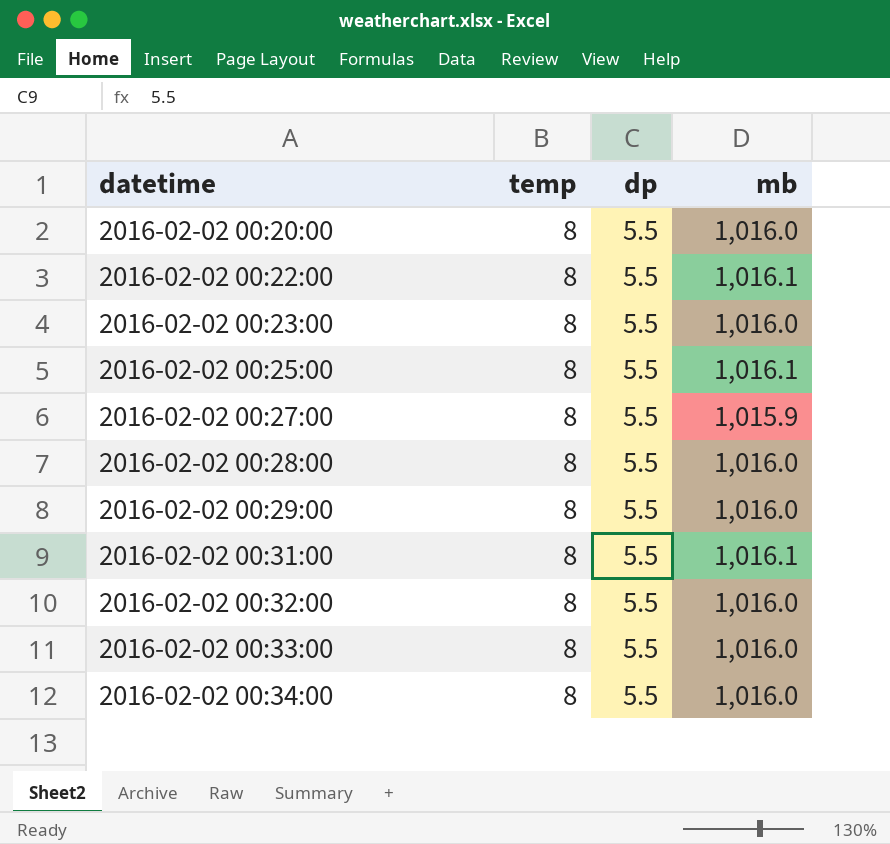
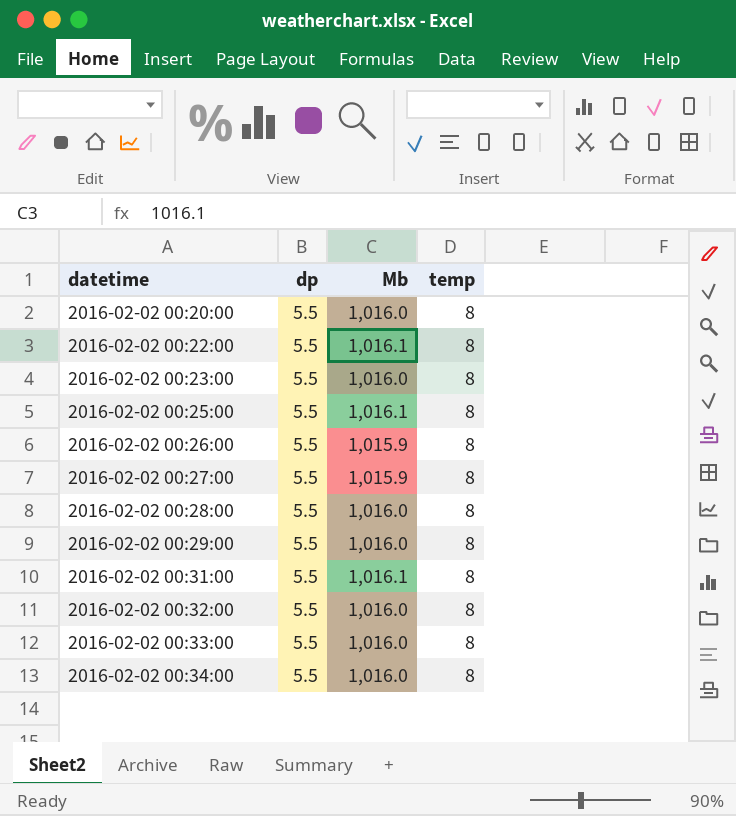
column name: mb -> Mb
column temp | position: 2 -> 4
row 2016-02-02 00:26:00: none -> 5.5 | 1,015.9 | 8

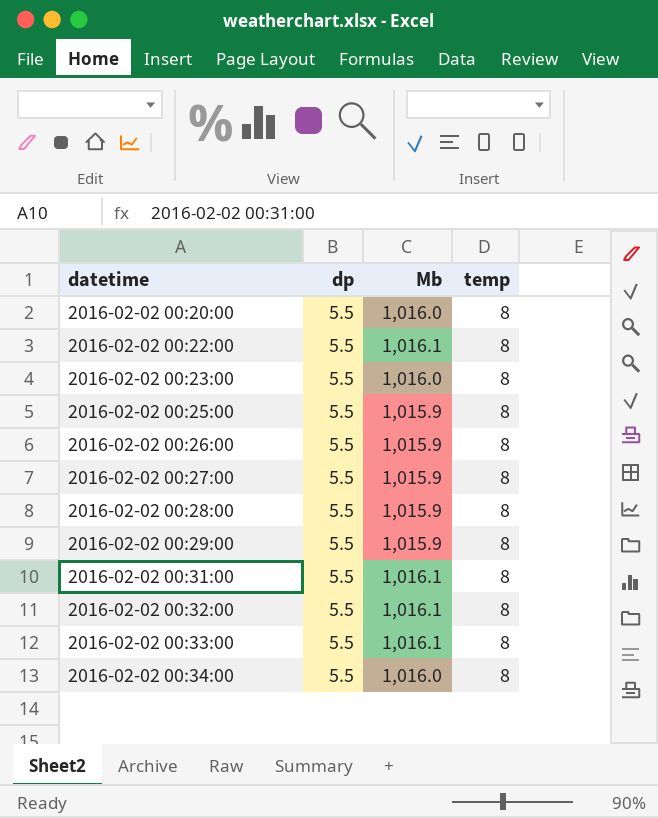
2016-02-02 00:25:00 | Mb: 1,016.1 -> 1,015.9
2016-02-02 00:28:00 | Mb: 1,016.0 -> 1,015.9
2016-02-02 00:29:00 | Mb: 1,016.0 -> 1,015.9
2016-02-02 00:32:00 | Mb: 1,016.0 -> 1,016.1
2016-02-02 00:33:00 | Mb: 1,016.0 -> 1,016.1

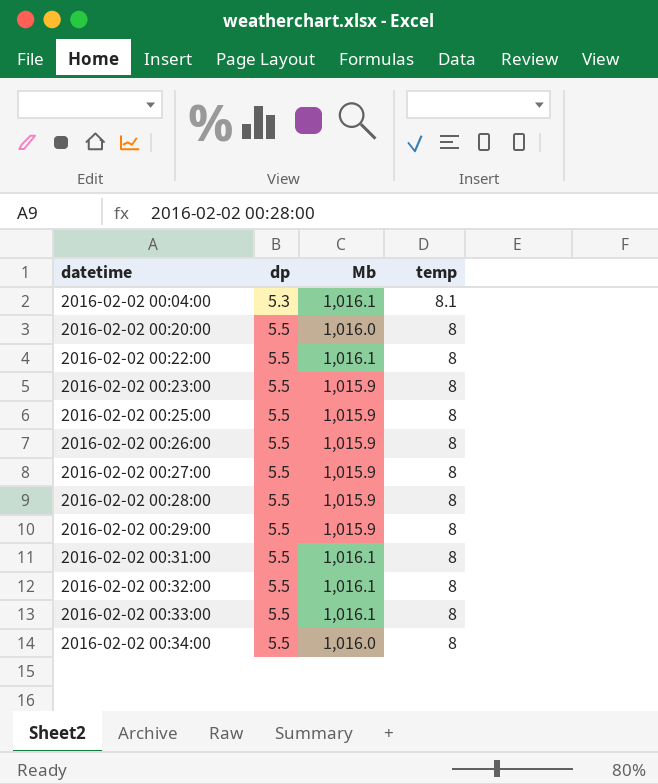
row 2016-02-02 00:04:00: none -> 5.3 | 1,016.1 | 8.1
2016-02-02 00:23:00 | Mb: 1,016.0 -> 1,015.9

